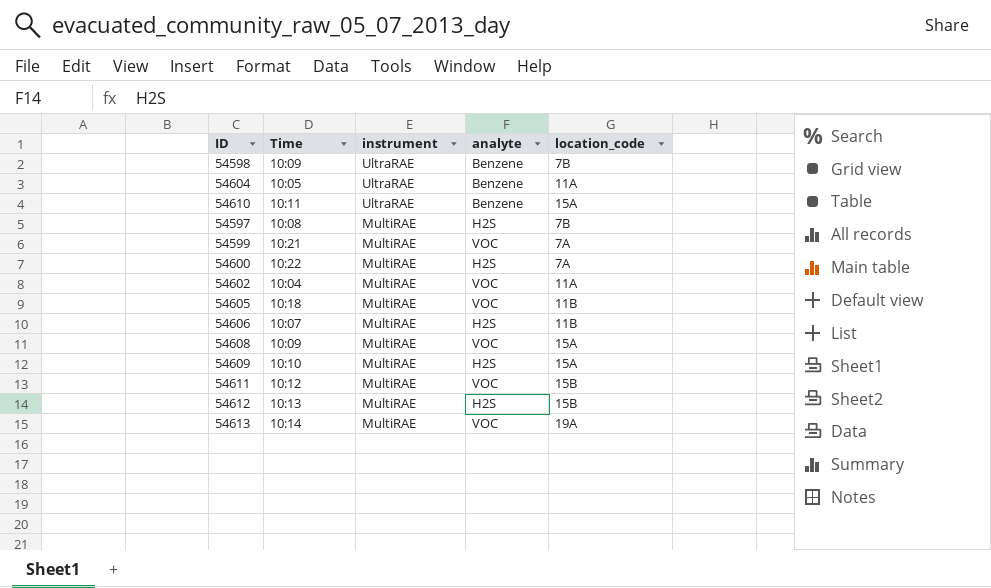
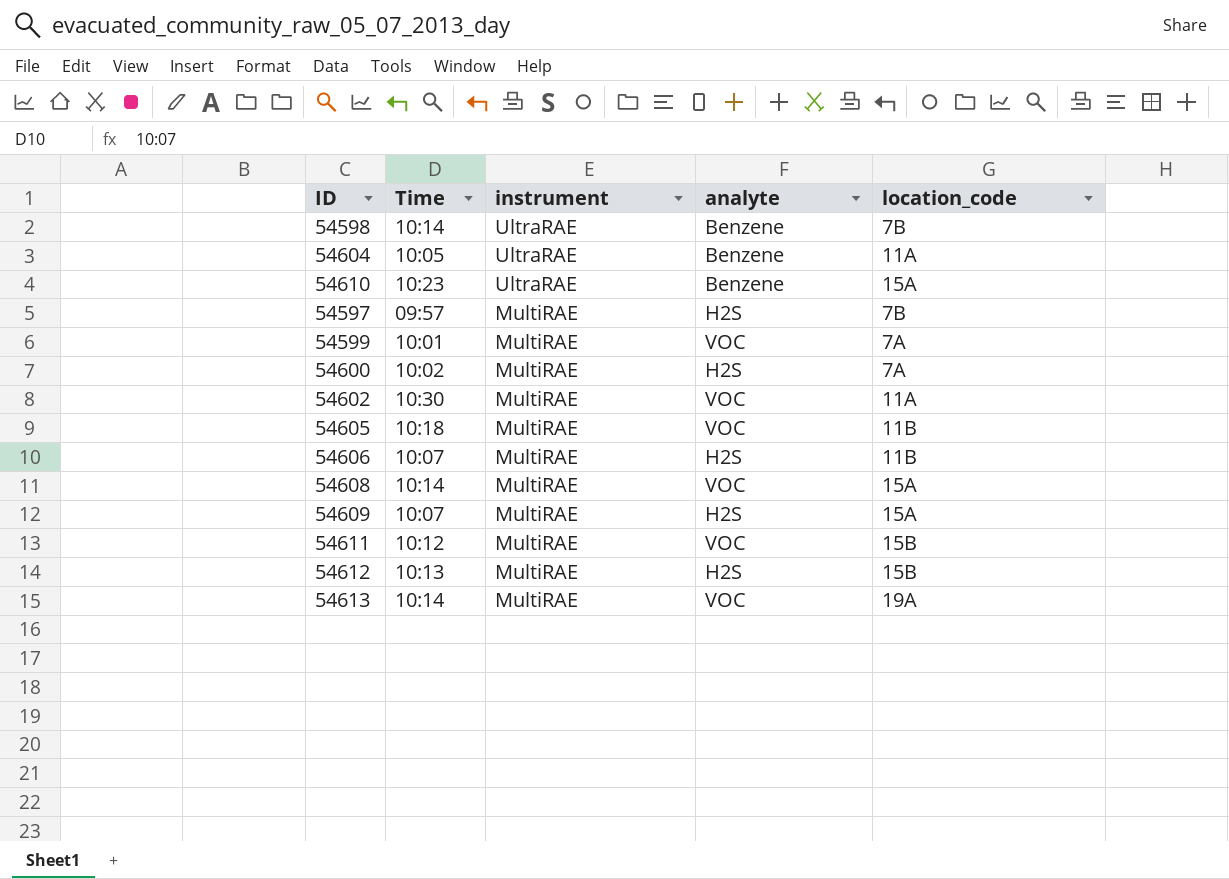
54598 | Time: 10:09 -> 10:14
54610 | Time: 10:11 -> 10:23
54597 | Time: 10:08 -> 09:57
54599 | Time: 10:21 -> 10:01
54600 | Time: 10:22 -> 10:02
54602 | Time: 10:04 -> 10:30
54608 | Time: 10:09 -> 10:14
54609 | Time: 10:10 -> 10:07

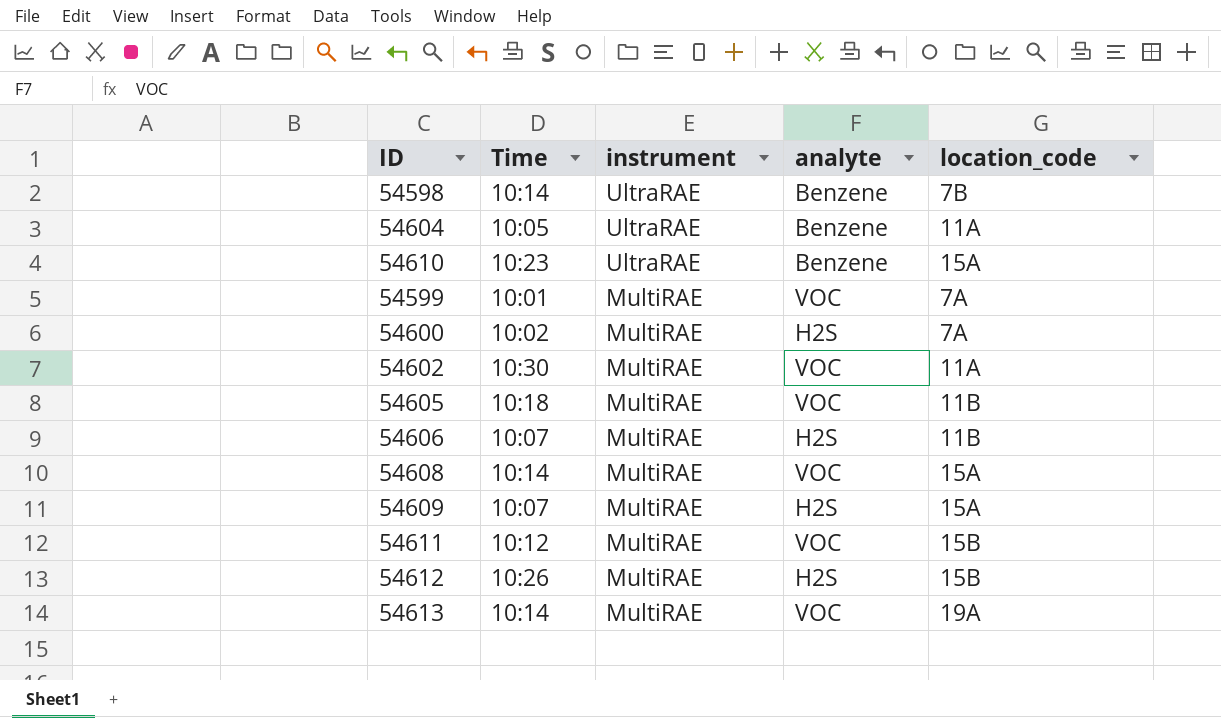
row 54597: 09:57 | MultiRAE | H2S | 7B -> none
54612 | Time: 10:13 -> 10:26

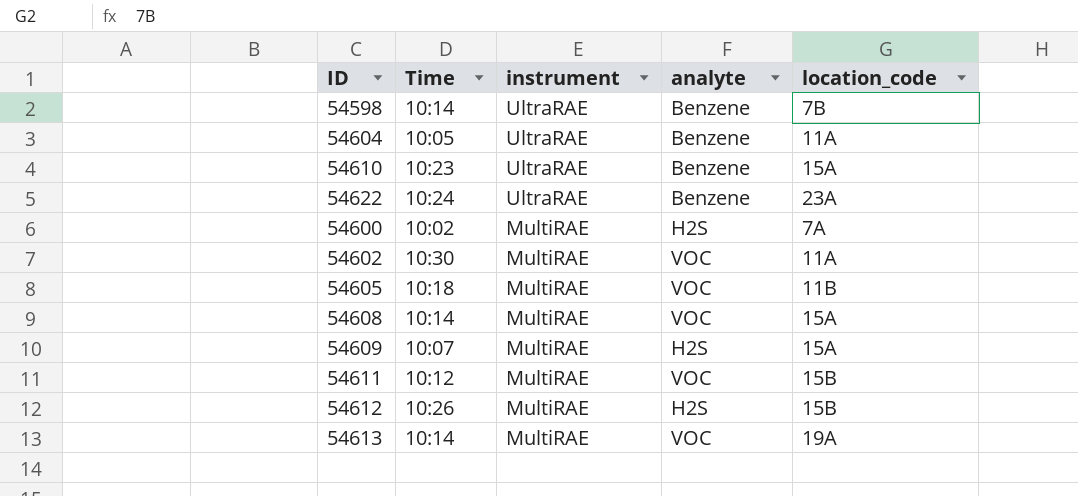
row 54599: 10:01 | MultiRAE | VOC | 7A -> none
row 54606: 10:07 | MultiRAE | H2S | 11B -> none
row 54622: none -> 10:24 | UltraRAE | Benzene | 23A

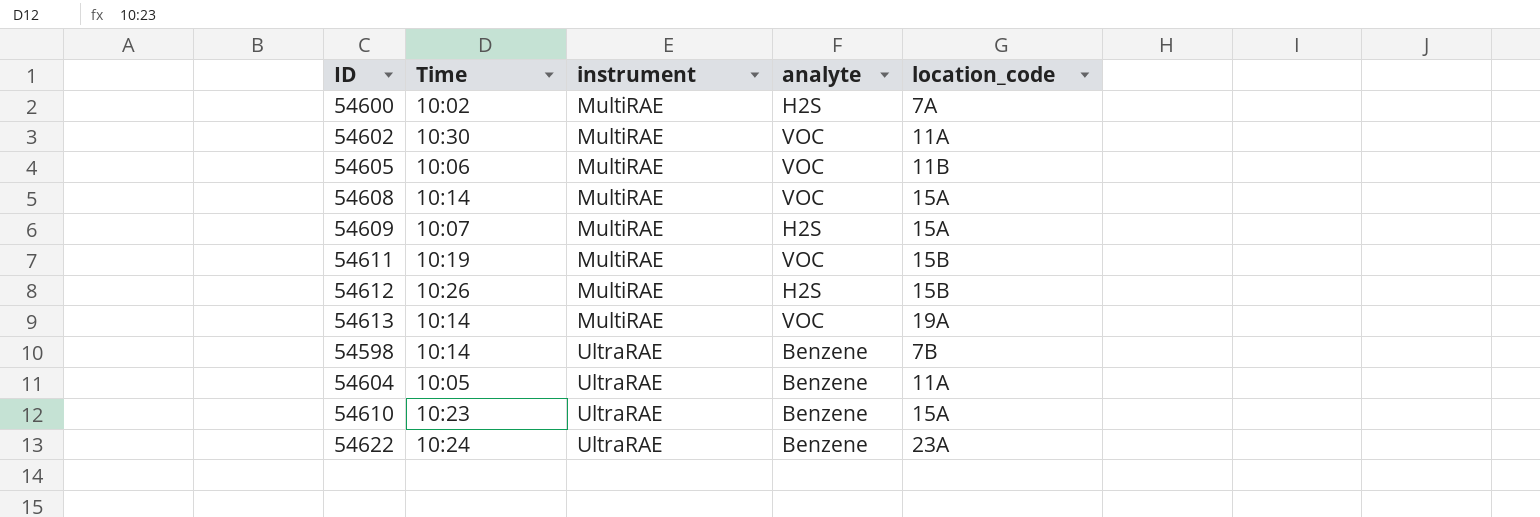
row order: instrument descending -> instrument ascending
54605 | Time: 10:18 -> 10:06
54611 | Time: 10:12 -> 10:19

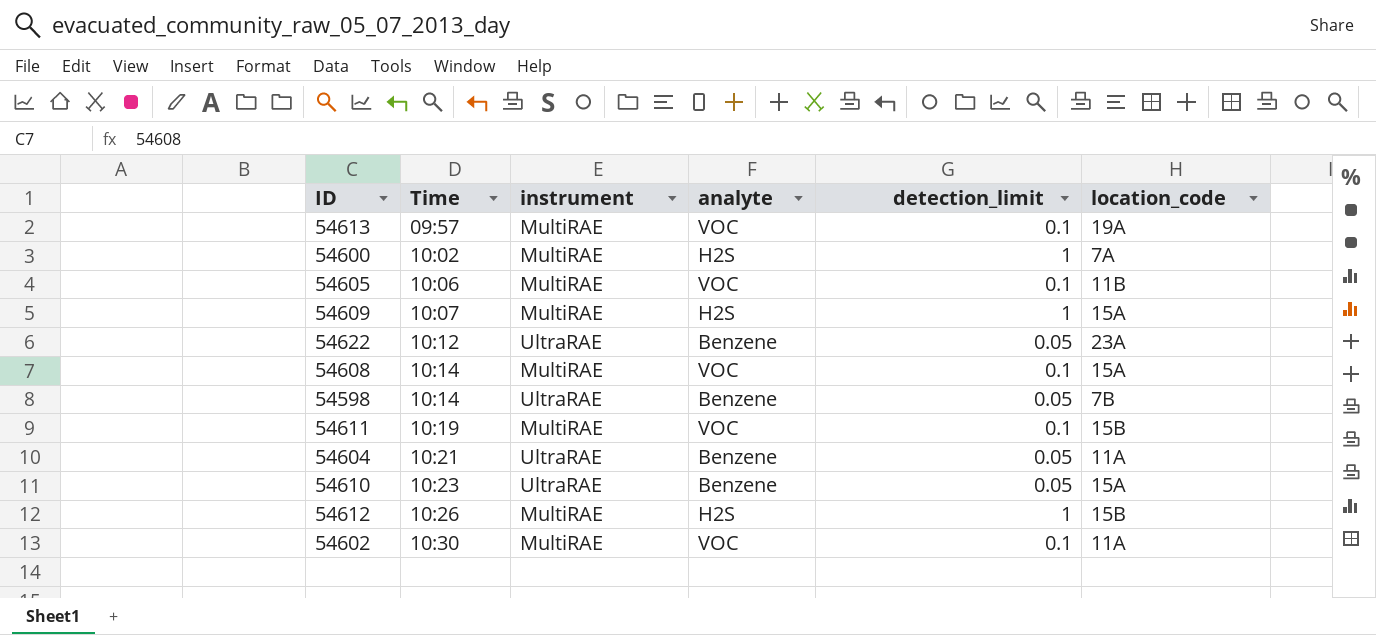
row order: instrument ascending -> Time ascending
column detection_limit | position: none -> 5
54613 | Time: 10:14 -> 09:57
54622 | Time: 10:24 -> 10:12
54604 | Time: 10:05 -> 10:21

